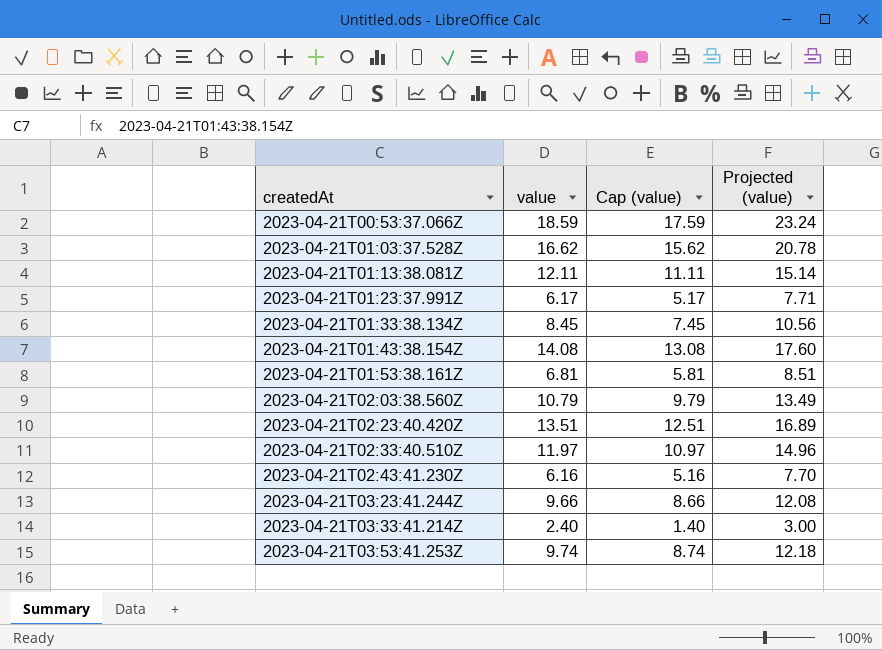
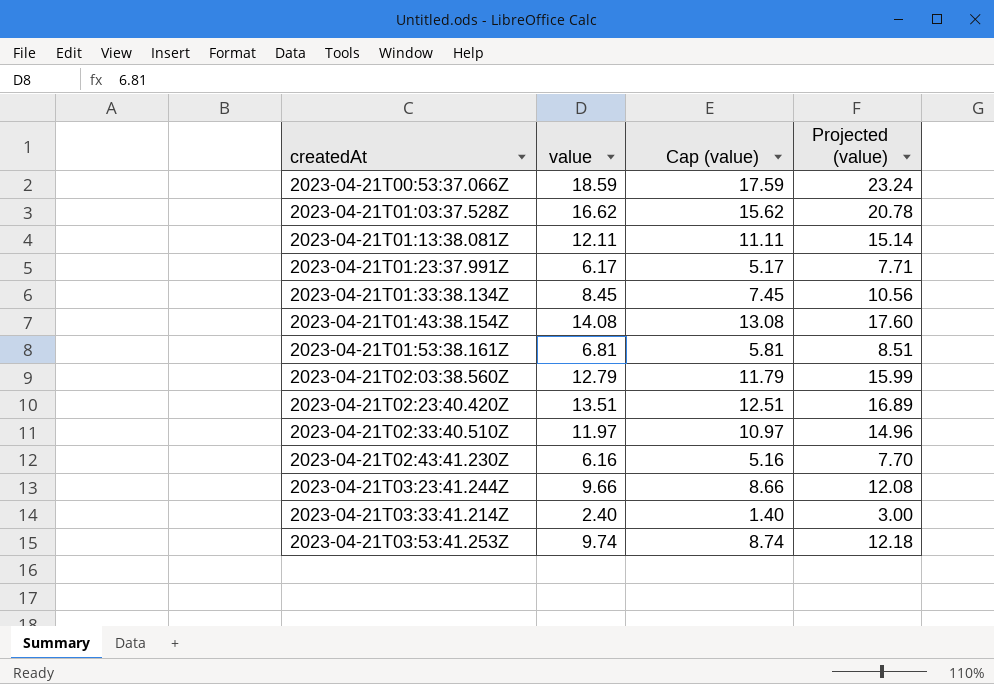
2023-04-21T02:03:38.560Z | value: 10.79 -> 12.79
2023-04-21T02:03:38.560Z | Cap (value): 9.79 -> 11.79
2023-04-21T02:03:38.560Z | Projected (value): 13.49 -> 15.99

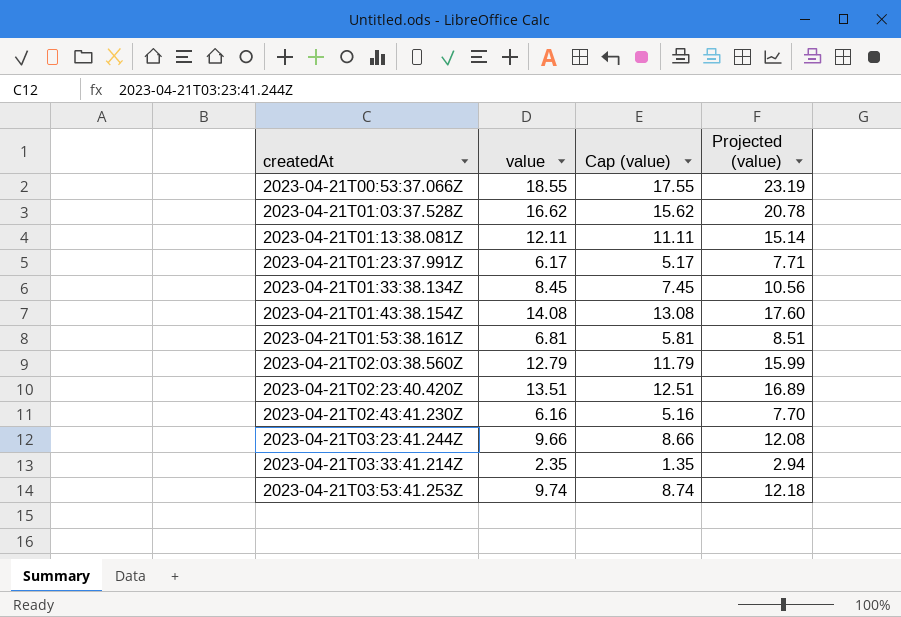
row 2023-04-21T02:33:40.510Z: 11.97 | 10.97 | 14.96 -> none
2023-04-21T00:53:37.066Z | value: 18.59 -> 18.55
2023-04-21T00:53:37.066Z | Cap (value): 17.59 -> 17.55
2023-04-21T00:53:37.066Z | Projected (value): 23.24 -> 23.19
2023-04-21T03:33:41.214Z | value: 2.40 -> 2.35
2023-04-21T03:33:41.214Z | Cap (value): 1.40 -> 1.35
2023-04-21T03:33:41.214Z | Projected (value): 3.00 -> 2.94

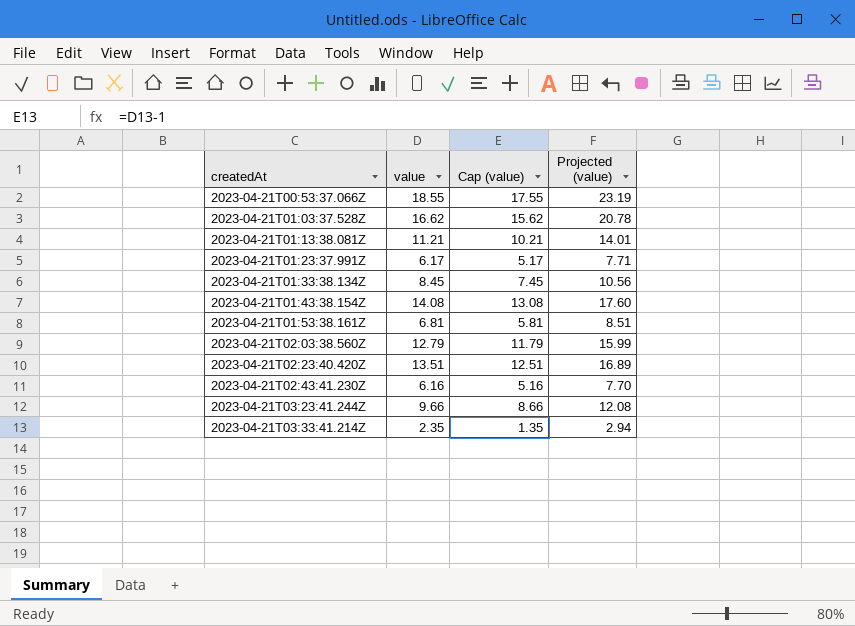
row 2023-04-21T03:53:41.253Z: 9.74 | 8.74 | 12.18 -> none
2023-04-21T01:13:38.081Z | value: 12.11 -> 11.21
2023-04-21T01:13:38.081Z | Cap (value): 11.11 -> 10.21
2023-04-21T01:13:38.081Z | Projected (value): 15.14 -> 14.01

